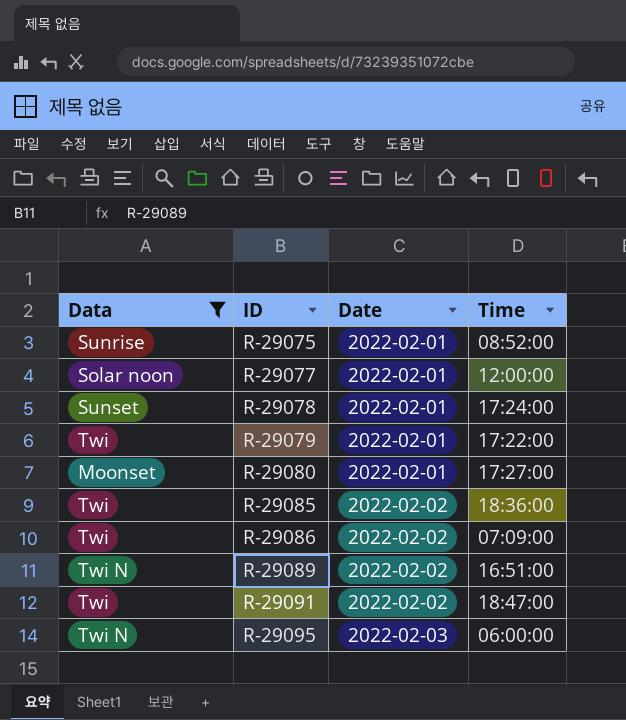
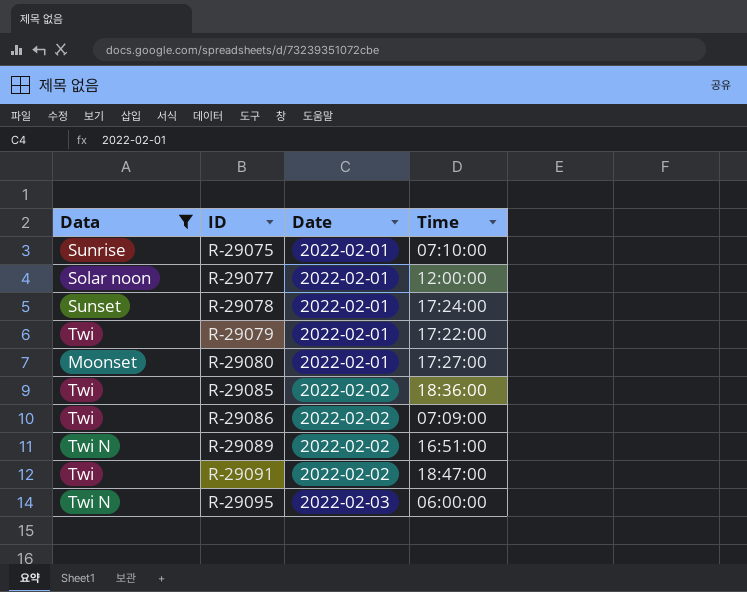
R-29075 | Time: 08:52:00 -> 07:10:00

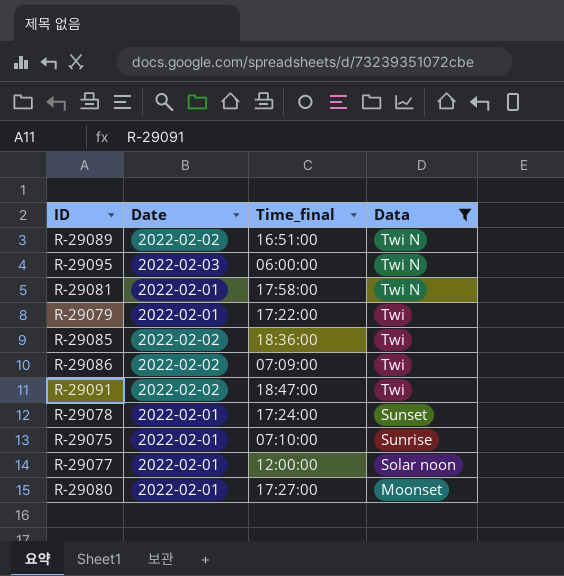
row order: ID ascending -> Data descending
column name: Time -> Time_final
column Data | position: 1 -> 4
row R-29081: none -> 2022-02-01 | 17:58:00 | Twi N

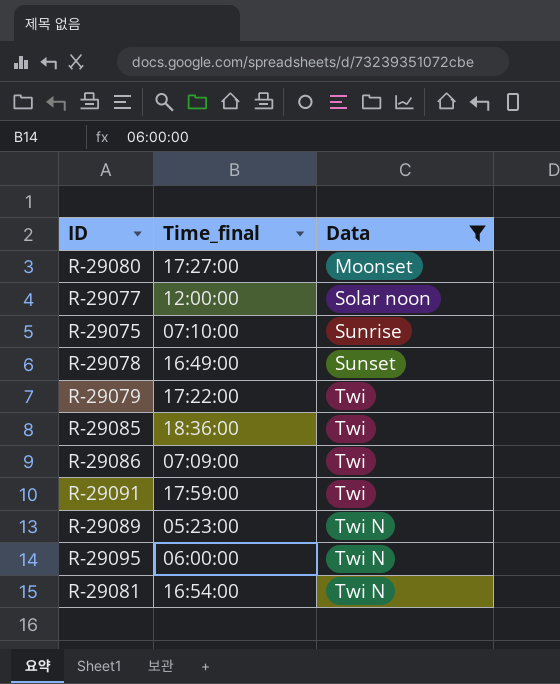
row order: Data descending -> Data ascending
column Date | position: 2 -> none
R-29078 | Time_final: 17:24:00 -> 16:49:00
R-29091 | Time_final: 18:47:00 -> 17:59:00
R-29089 | Time_final: 16:51:00 -> 05:23:00
R-29081 | Time_final: 17:58:00 -> 16:54:00

